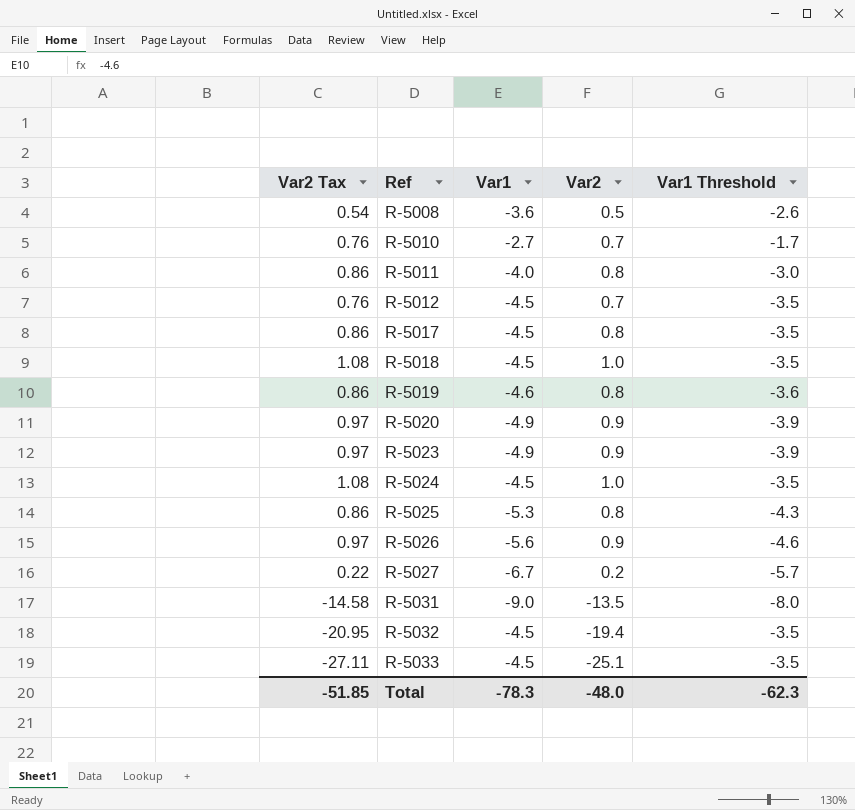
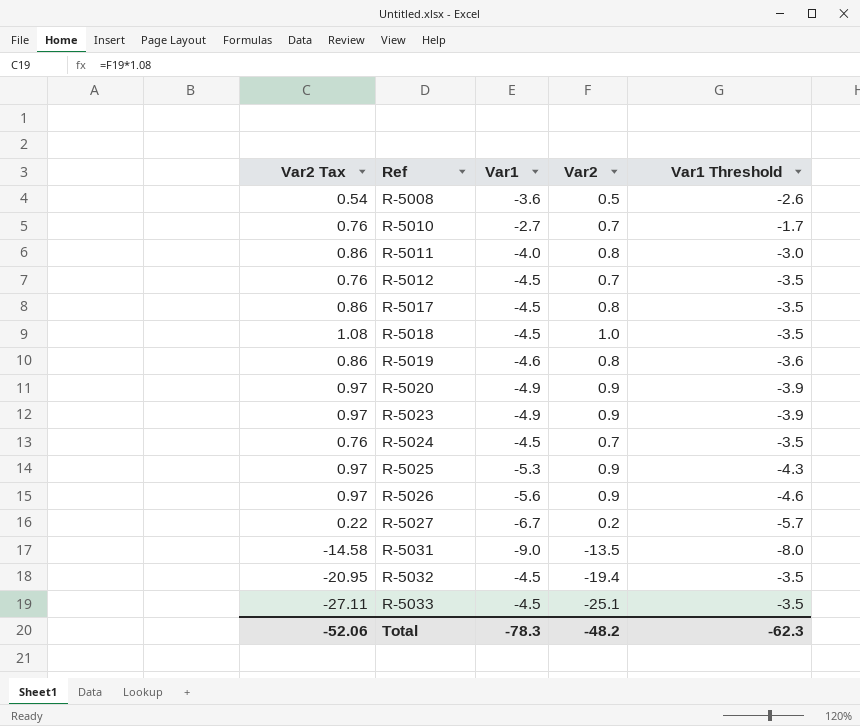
R-5024 | Var2 Tax: 1.08 -> 0.76
R-5024 | Var2: 1.0 -> 0.7
R-5025 | Var2 Tax: 0.86 -> 0.97
R-5025 | Var2: 0.8 -> 0.9
Total | Var2 Tax: -51.85 -> -52.06
Total | Var2: -48.0 -> -48.2

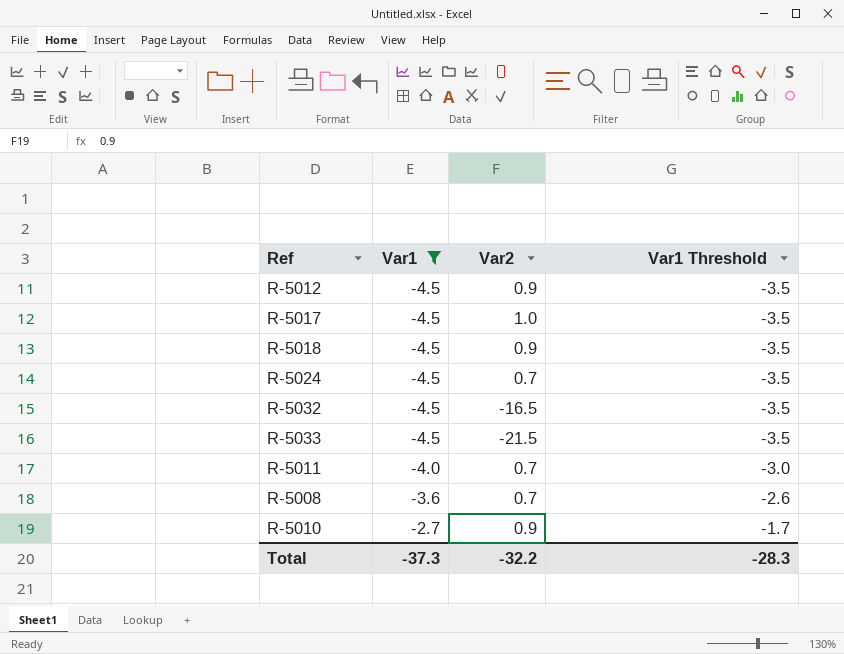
filter: none -> Var1 >= -4.5
row order: Ref ascending -> Var1 ascending
column Var2 Tax | formula: [Var2] * 1.08 -> none
R-5012 | Var2: 0.7 -> 0.9
R-5017 | Var2: 0.8 -> 1.0
R-5018 | Var2: 1.0 -> 0.9
R-5032 | Var2: -19.4 -> -16.5
R-5033 | Var2: -25.1 -> -21.5
R-5011 | Var2: 0.8 -> 0.7
R-5008 | Var2: 0.5 -> 0.7
R-5010 | Var2: 0.7 -> 0.9
Total | Var1: -78.3 -> -37.3
Total | Var2: -48.2 -> -32.2
Total | Var1 Threshold: -62.3 -> -28.3

